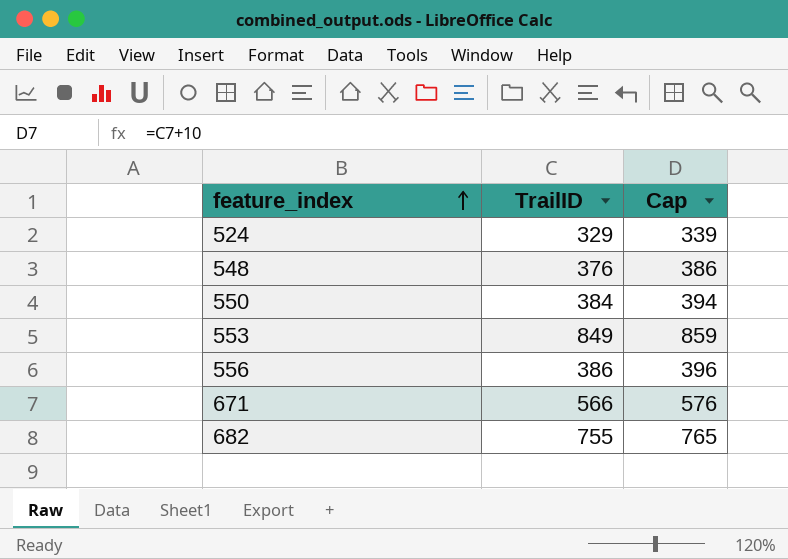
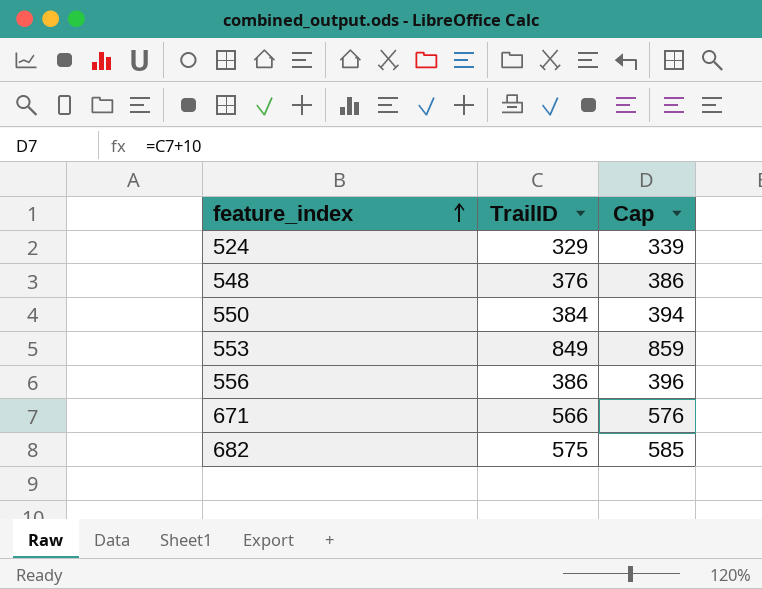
682 | TrailID: 755 -> 575
682 | Cap: 765 -> 585

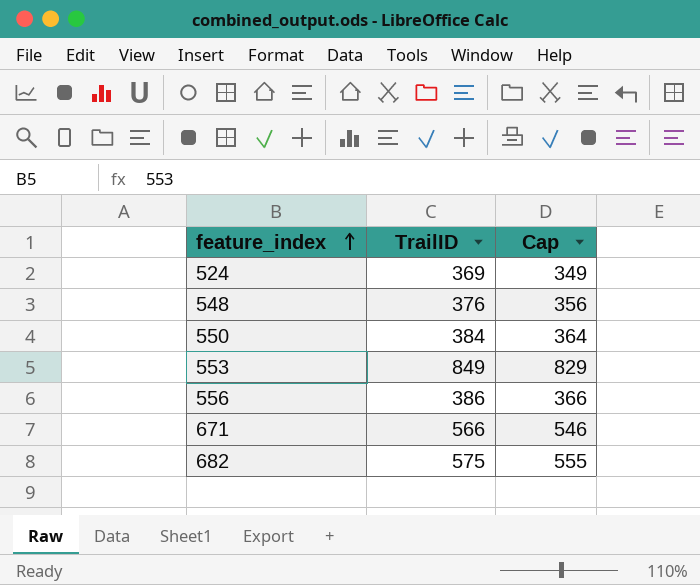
column Cap | formula: [TrailID] + 10 -> [TrailID] - 20
524 | TrailID: 329 -> 369

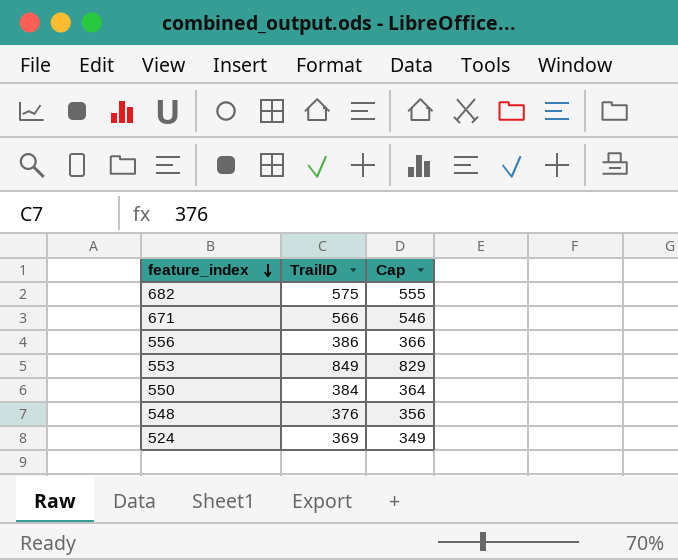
row order: feature_index ascending -> feature_index descending

